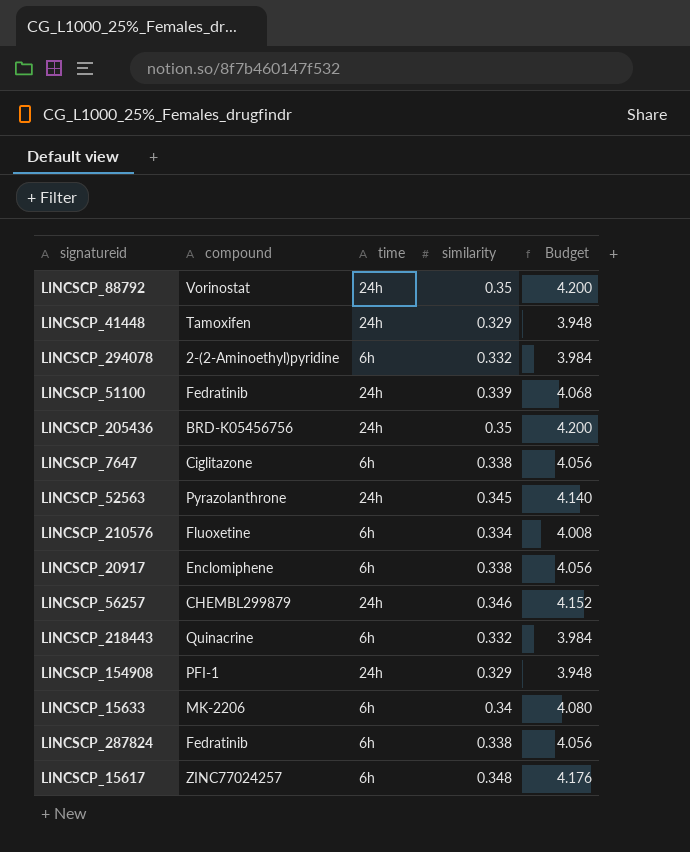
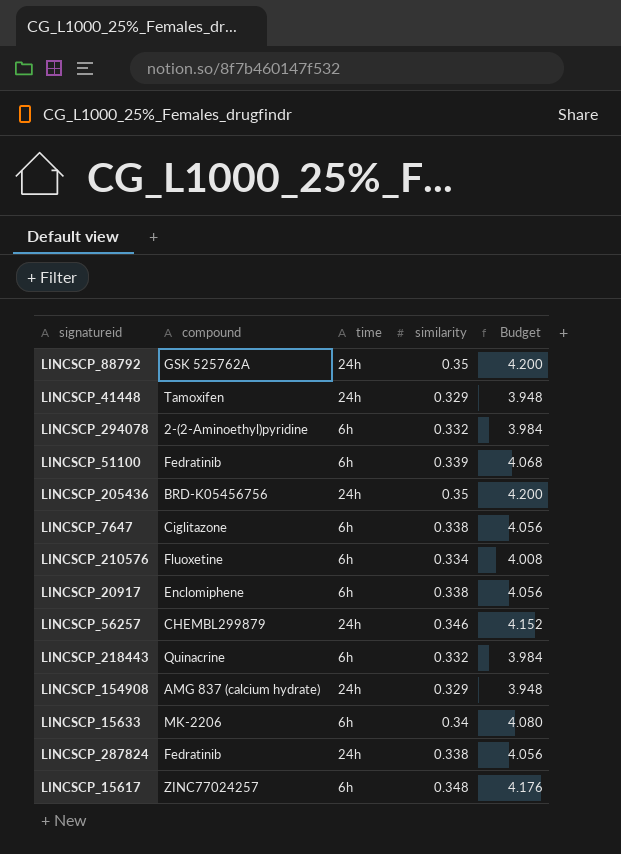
row LINCSCP_52563: Pyrazolanthrone | 24h | 0.345 | 4.140 -> none
LINCSCP_88792 | compound: Vorinostat -> GSK 525762A
LINCSCP_51100 | time: 24h -> 6h
LINCSCP_154908 | compound: PFI-1 -> AMG 837 (calcium hydrate)
LINCSCP_287824 | time: 6h -> 24h

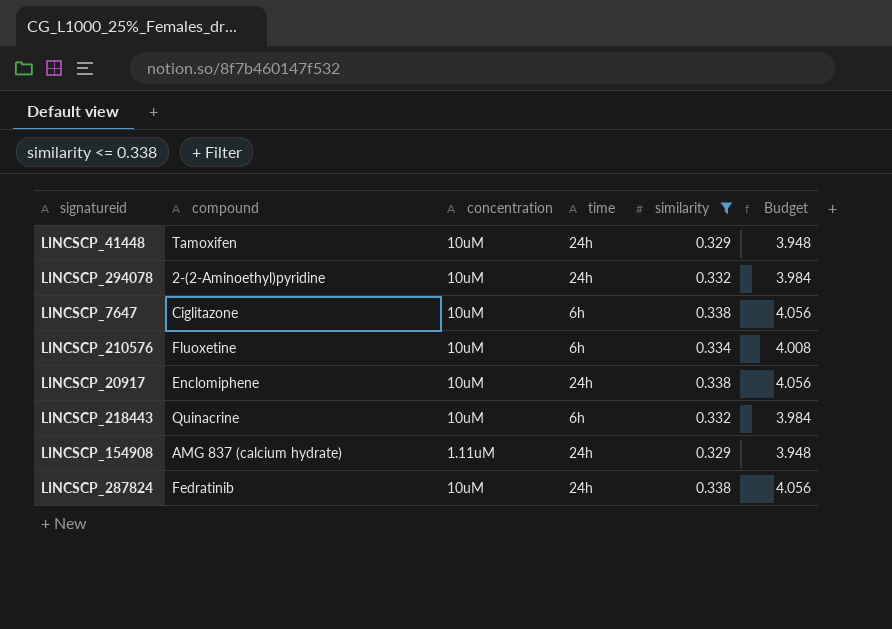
filter: none -> similarity <= 0.338
column concentration | position: none -> 3
LINCSCP_294078 | time: 6h -> 24h
LINCSCP_20917 | time: 6h -> 24h

